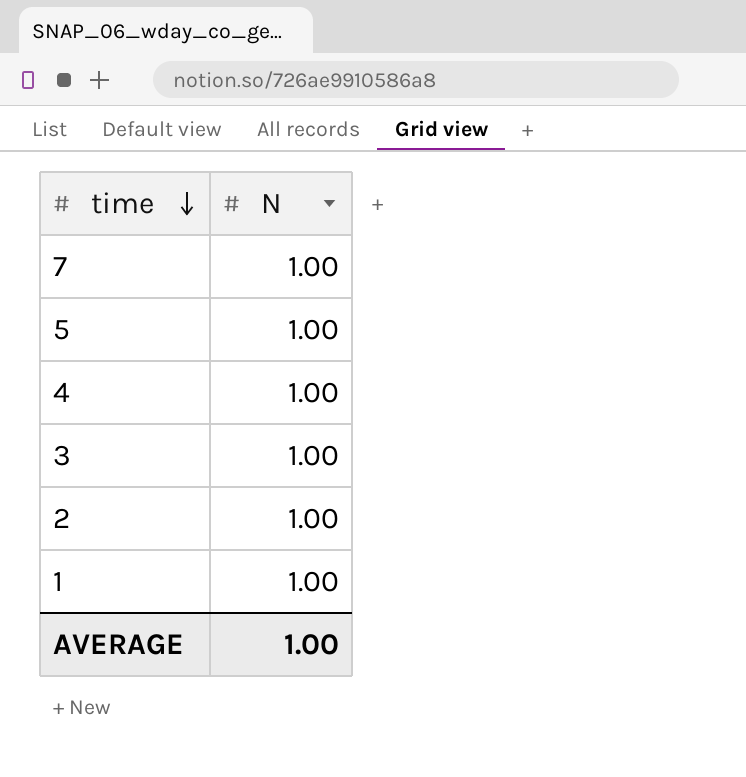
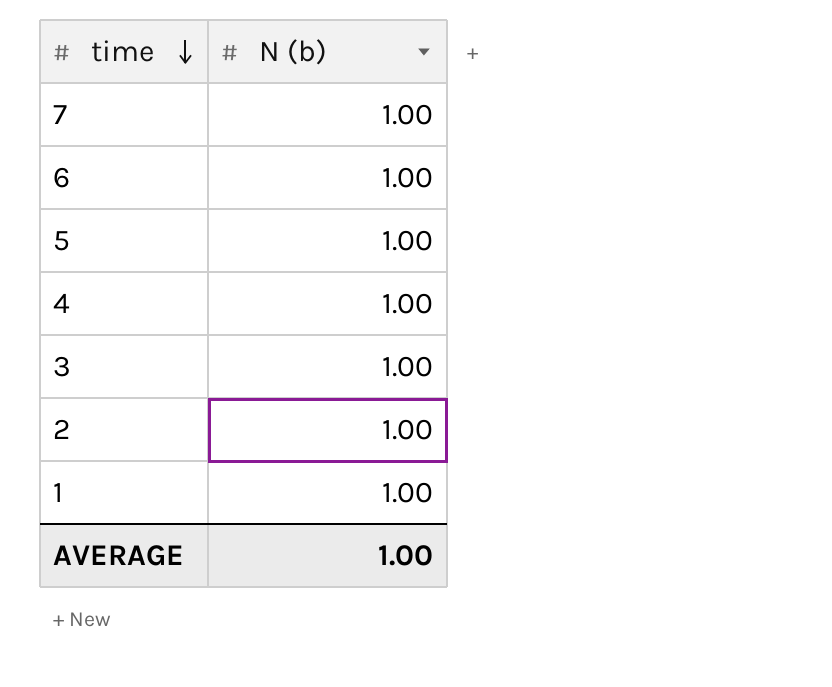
column name: N -> N (b)
row 6: none -> 1.00

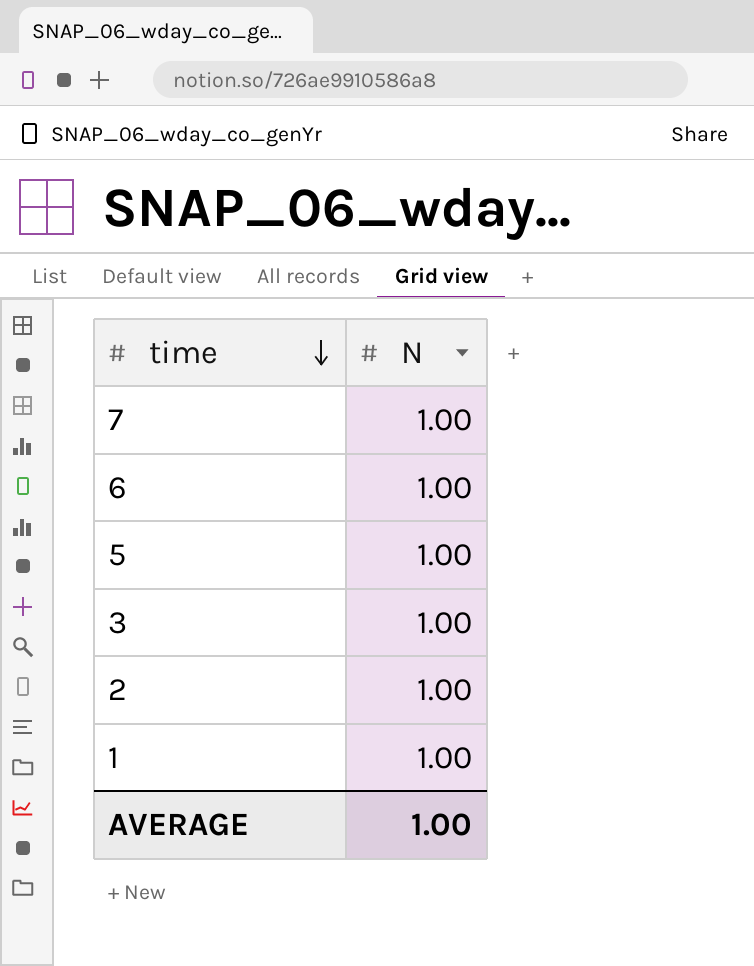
column name: N (b) -> N
row 4: 1.00 -> none

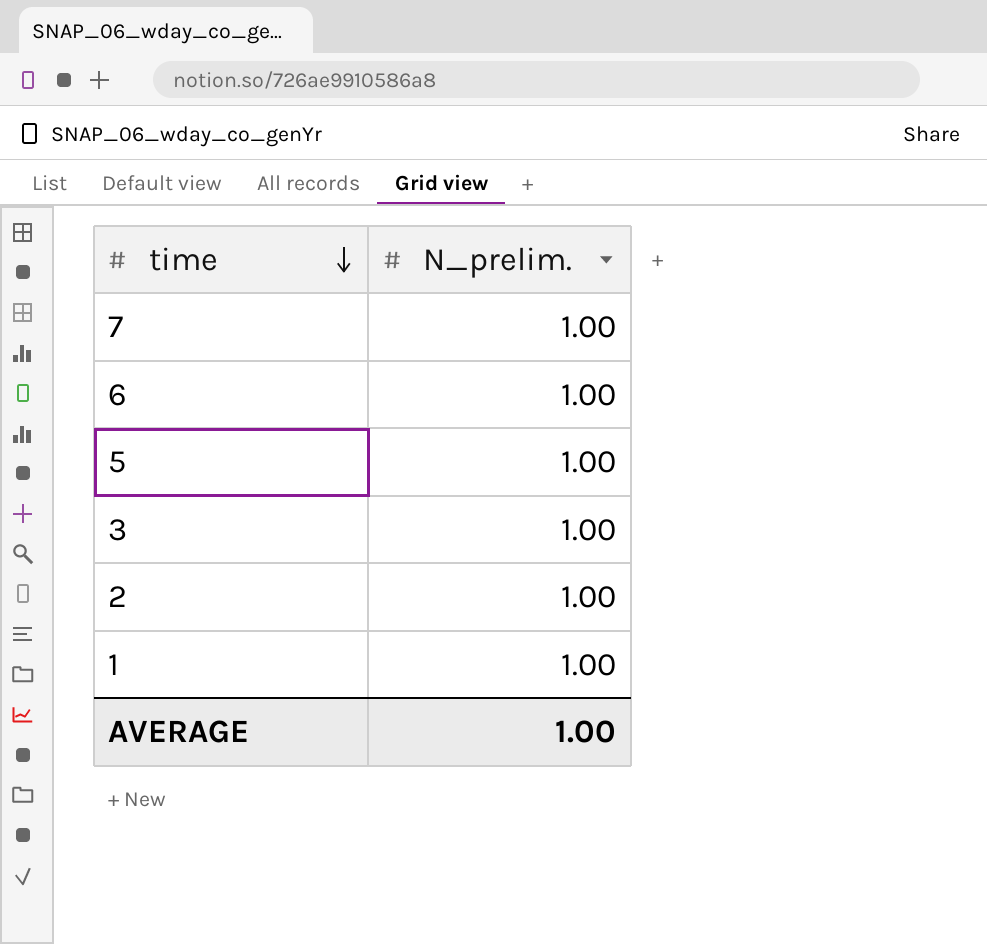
column name: N -> N_prelim.

